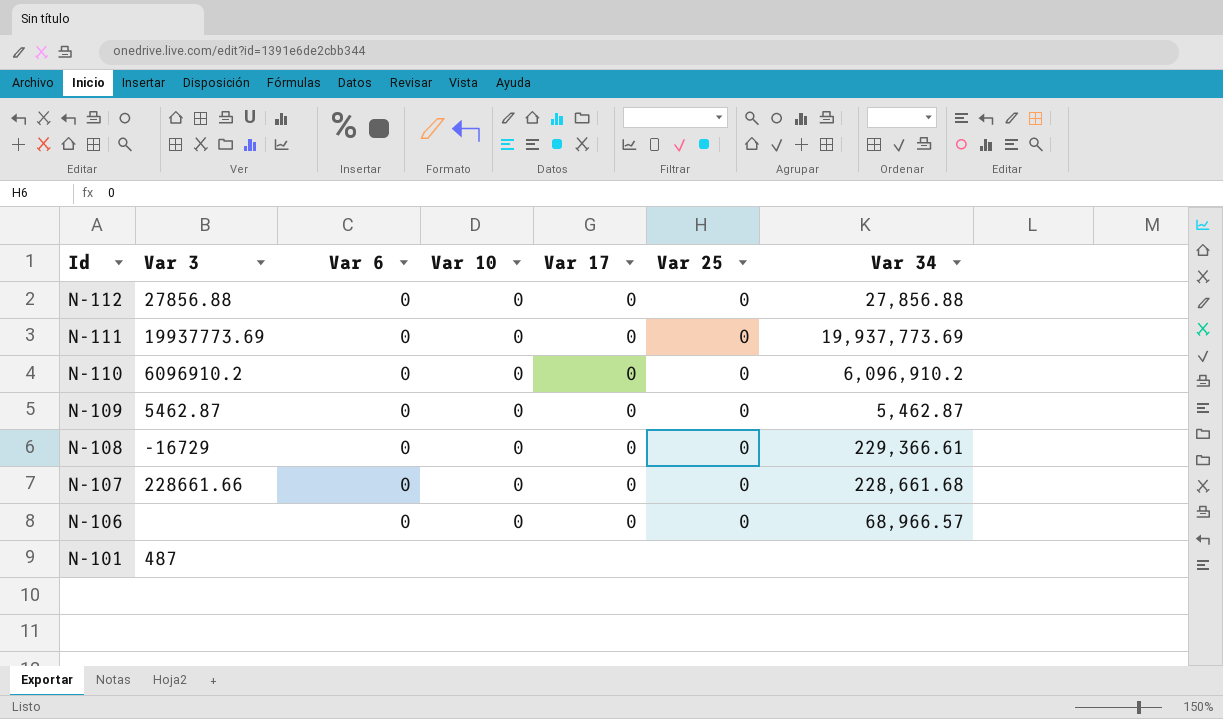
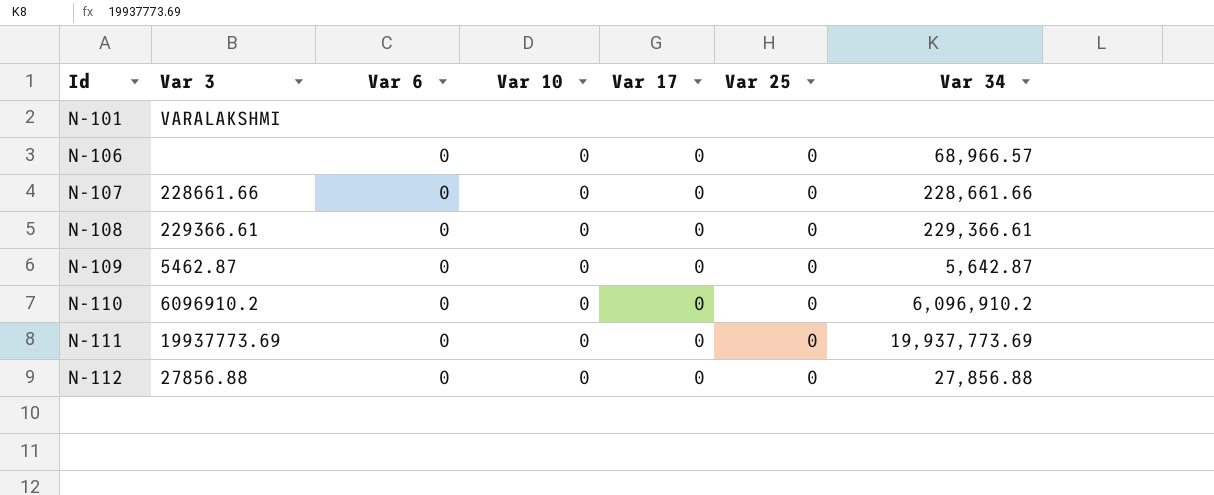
row order: Id descending -> Id ascending
N-101 | Var 3: 487 -> VARALAKSHMI
N-107 | Var 34: 228,661.68 -> 228,661.66
N-108 | Var 3: -16729 -> 229366.61
N-109 | Var 34: 5,462.87 -> 5,642.87

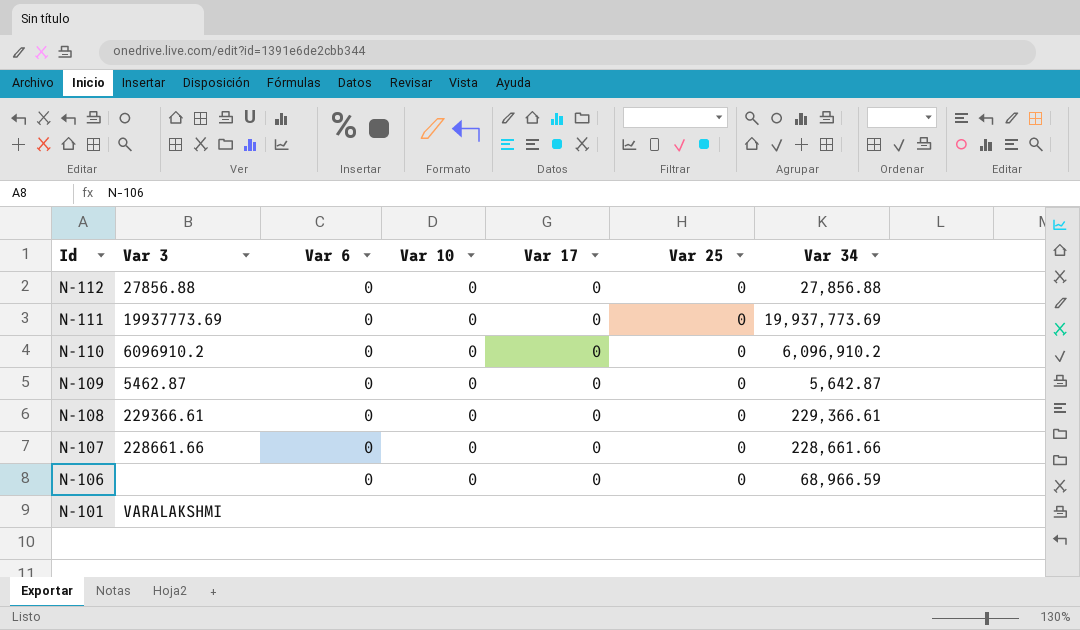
row order: Id ascending -> Id descending
N-106 | Var 34: 68,966.57 -> 68,966.59

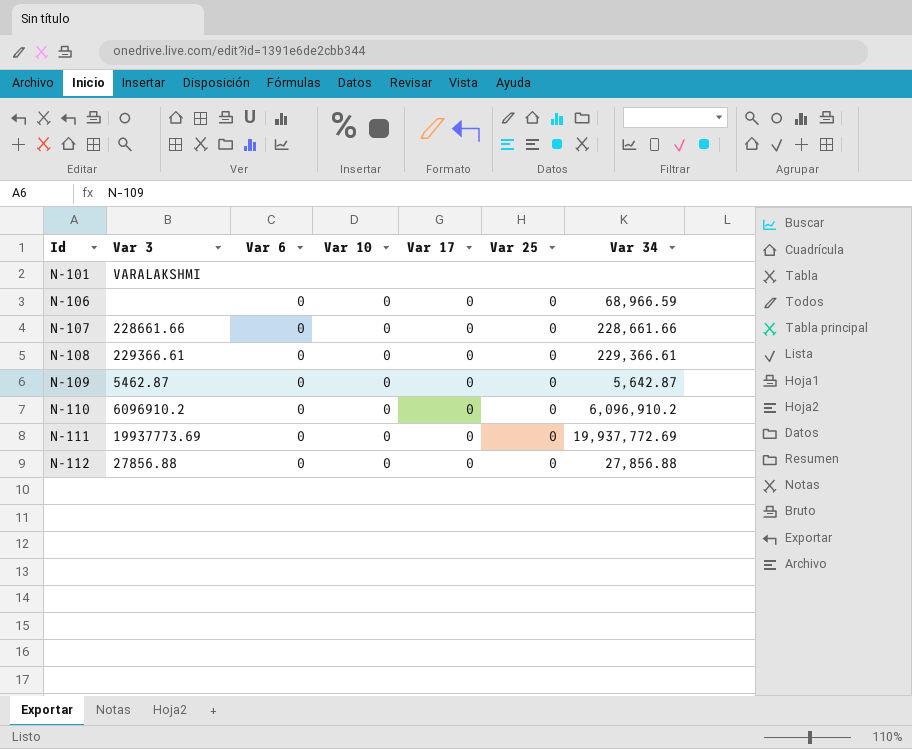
row order: Id descending -> Id ascending
N-111 | Var 34: 19,937,773.69 -> 19,937,772.69

